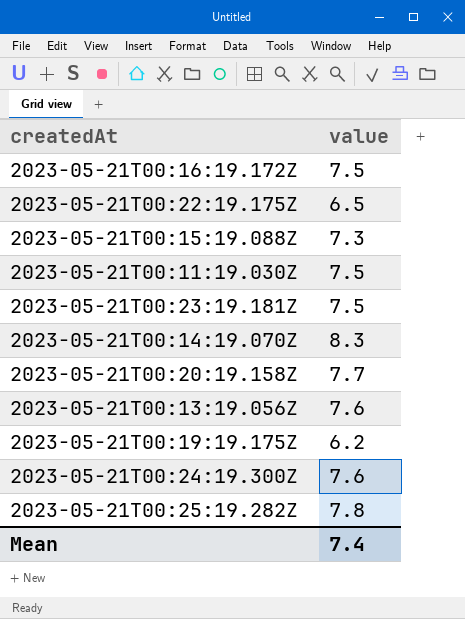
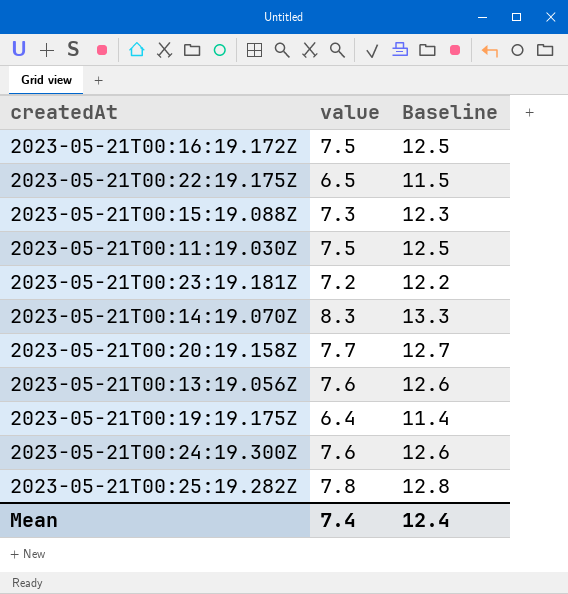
column Baseline | formula: none -> [value] + 5
2023-05-21T00:23:19.181Z | value: 7.5 -> 7.2
2023-05-21T00:19:19.175Z | value: 6.2 -> 6.4

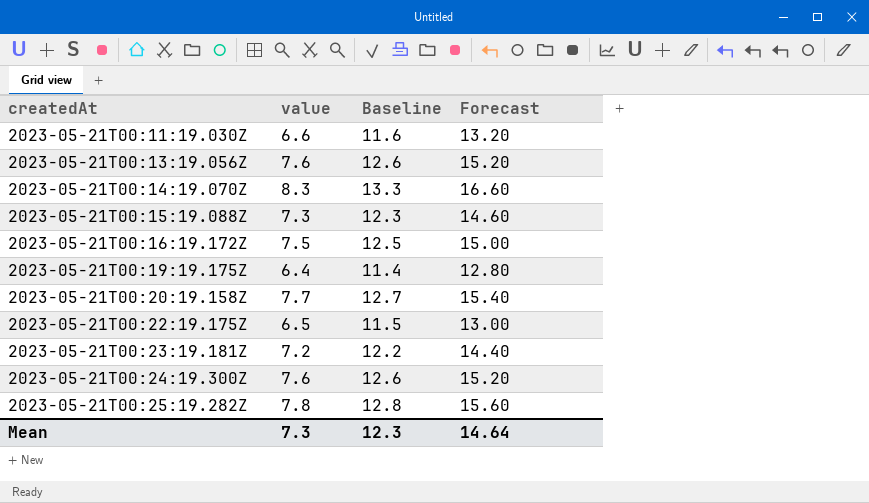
row order: none -> createdAt ascending
column Forecast | formula: none -> [value] * 2
2023-05-21T00:11:19.030Z | value: 7.5 -> 6.6
2023-05-21T00:11:19.030Z | Baseline: 12.5 -> 11.6
Mean | value: 7.4 -> 7.3
Mean | Baseline: 12.4 -> 12.3

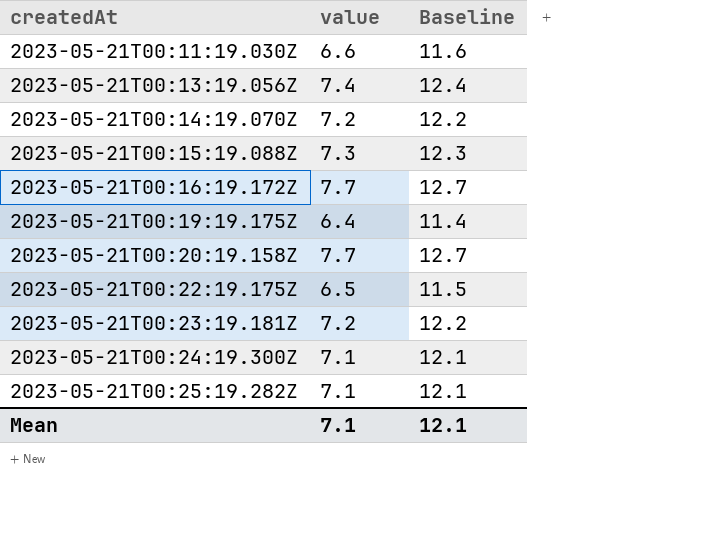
column Forecast | formula: [value] * 2 -> none
2023-05-21T00:13:19.056Z | value: 7.6 -> 7.4
2023-05-21T00:13:19.056Z | Baseline: 12.6 -> 12.4
2023-05-21T00:14:19.070Z | value: 8.3 -> 7.2
2023-05-21T00:14:19.070Z | Baseline: 13.3 -> 12.2
2023-05-21T00:16:19.172Z | value: 7.5 -> 7.7
2023-05-21T00:16:19.172Z | Baseline: 12.5 -> 12.7
2023-05-21T00:24:19.300Z | value: 7.6 -> 7.1
2023-05-21T00:24:19.300Z | Baseline: 12.6 -> 12.1
2023-05-21T00:25:19.282Z | value: 7.8 -> 7.1
2023-05-21T00:25:19.282Z | Baseline: 12.8 -> 12.1
Mean | value: 7.3 -> 7.1
Mean | Baseline: 12.3 -> 12.1

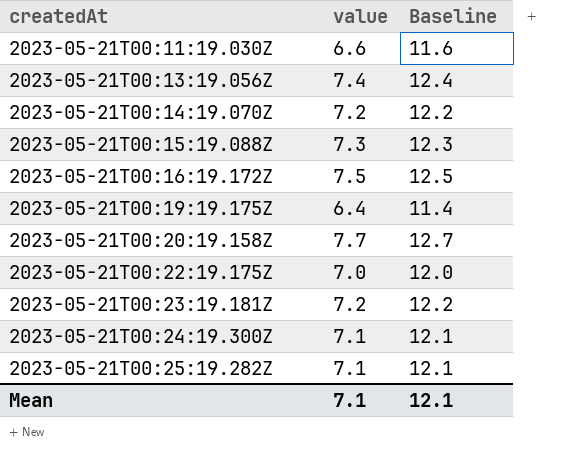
2023-05-21T00:16:19.172Z | value: 7.7 -> 7.5
2023-05-21T00:16:19.172Z | Baseline: 12.7 -> 12.5
2023-05-21T00:22:19.175Z | value: 6.5 -> 7.0
2023-05-21T00:22:19.175Z | Baseline: 11.5 -> 12.0

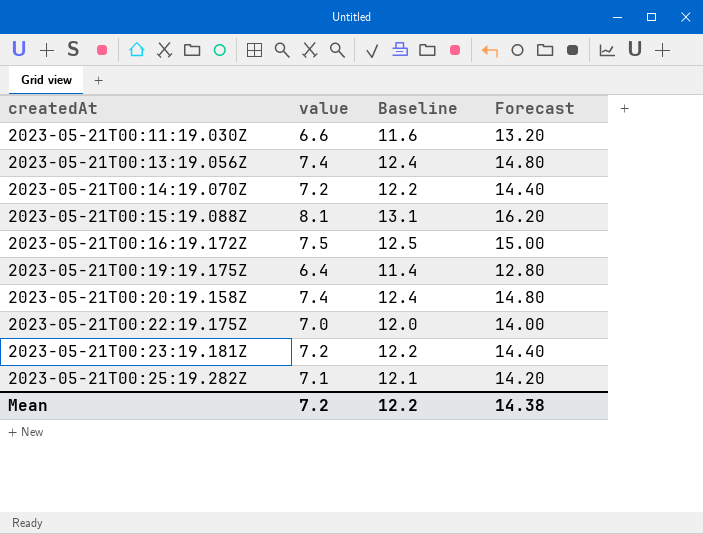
column Forecast | formula: none -> [value] * 2
row 2023-05-21T00:24:19.300Z: 7.1 | 12.1 -> none
2023-05-21T00:15:19.088Z | value: 7.3 -> 8.1
2023-05-21T00:15:19.088Z | Baseline: 12.3 -> 13.1
2023-05-21T00:20:19.158Z | value: 7.7 -> 7.4
2023-05-21T00:20:19.158Z | Baseline: 12.7 -> 12.4
Mean | value: 7.1 -> 7.2
Mean | Baseline: 12.1 -> 12.2

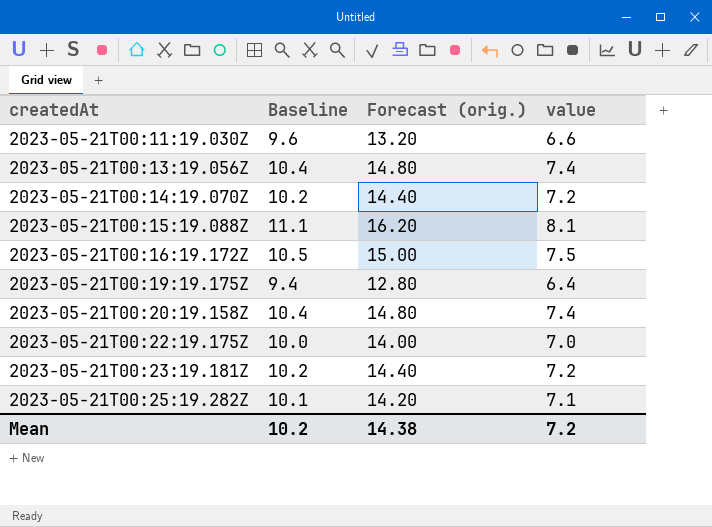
column Baseline | formula: [value] + 5 -> [value] + 3
column name: Forecast -> Forecast (orig.)
column value | position: 2 -> 4
Mean | Baseline: 12.2 -> 10.2

